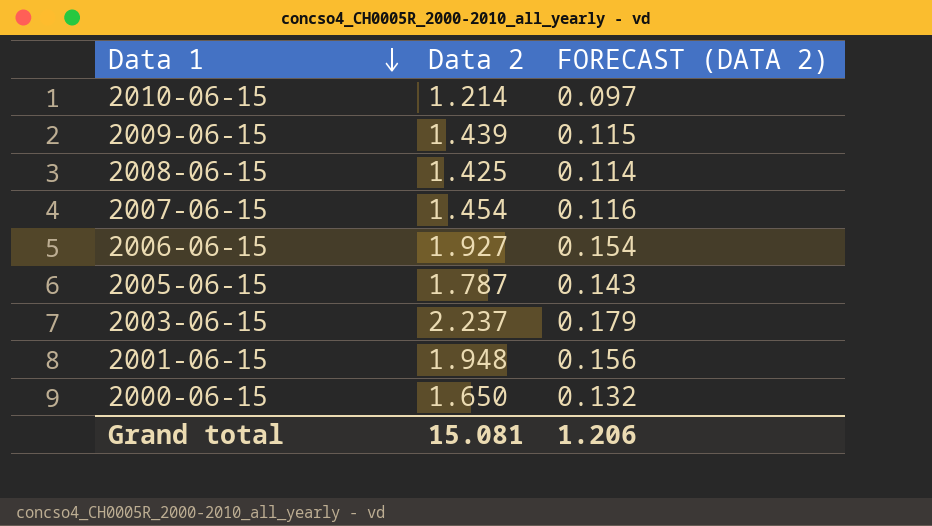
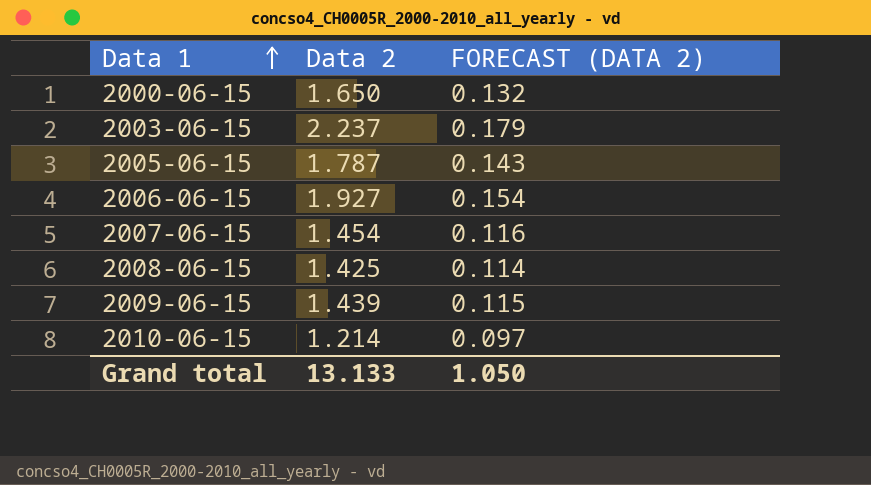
row order: Data 1 descending -> Data 1 ascending
row 2001-06-15: 1.948 | 0.156 -> none
Grand total | Data 2: 15.081 -> 13.133
Grand total | FORECAST (DATA 2): 1.206 -> 1.050

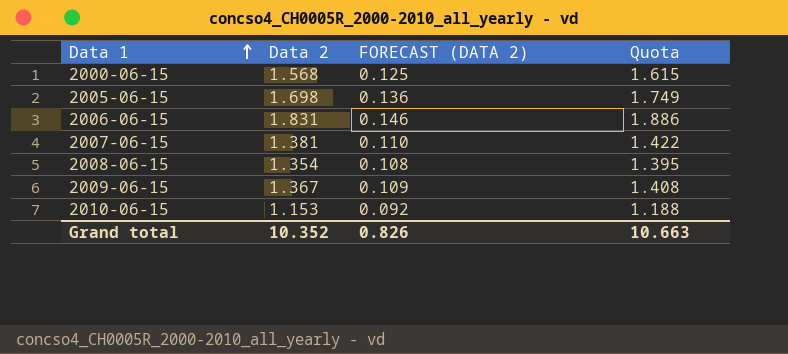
column Quota | formula: none -> [Data 2] * 1.03
row 2003-06-15: 2.237 | 0.179 -> none
2000-06-15 | Data 2: 1.650 -> 1.568
2000-06-15 | FORECAST (DATA 2): 0.132 -> 0.125
2005-06-15 | Data 2: 1.787 -> 1.698
2005-06-15 | FORECAST (DATA 2): 0.143 -> 0.136
2006-06-15 | Data 2: 1.927 -> 1.831
2006-06-15 | FORECAST (DATA 2): 0.154 -> 0.146
2007-06-15 | Data 2: 1.454 -> 1.381
2007-06-15 | FORECAST (DATA 2): 0.116 -> 0.110
2008-06-15 | Data 2: 1.425 -> 1.354
2008-06-15 | FORECAST (DATA 2): 0.114 -> 0.108
2009-06-15 | Data 2: 1.439 -> 1.367
2009-06-15 | FORECAST (DATA 2): 0.115 -> 0.109
2010-06-15 | Data 2: 1.214 -> 1.153
2010-06-15 | FORECAST (DATA 2): 0.097 -> 0.092
Grand total | Data 2: 13.133 -> 10.352
Grand total | FORECAST (DATA 2): 1.050 -> 0.826

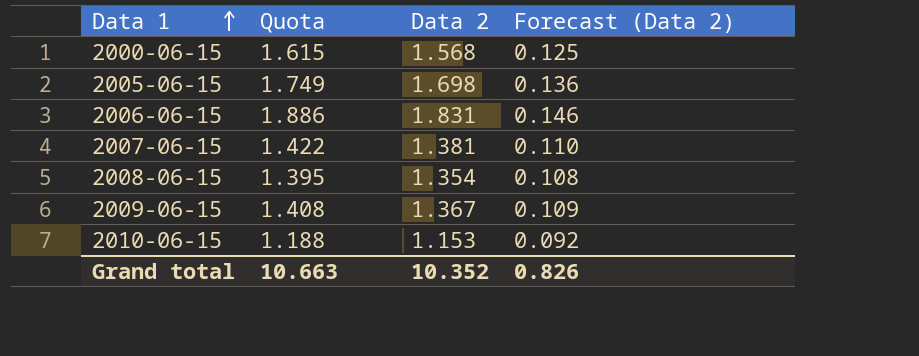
column Quota | position: 4 -> 2
column name: FORECAST (DATA 2) -> Forecast (Data 2)

